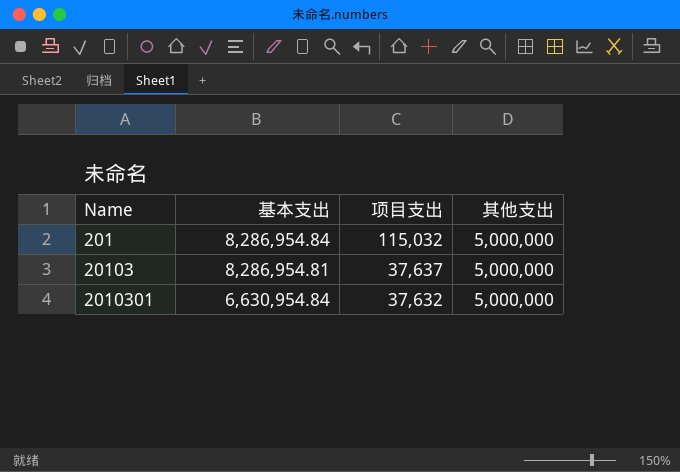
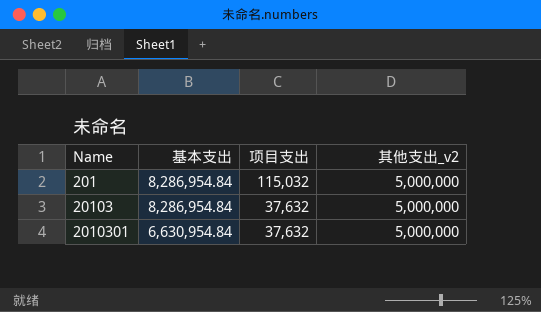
column name: 其他支出 -> 其他支出_v2
20103 | 基本支出: 8,286,954.81 -> 8,286,954.84
20103 | 项目支出: 37,637 -> 37,632

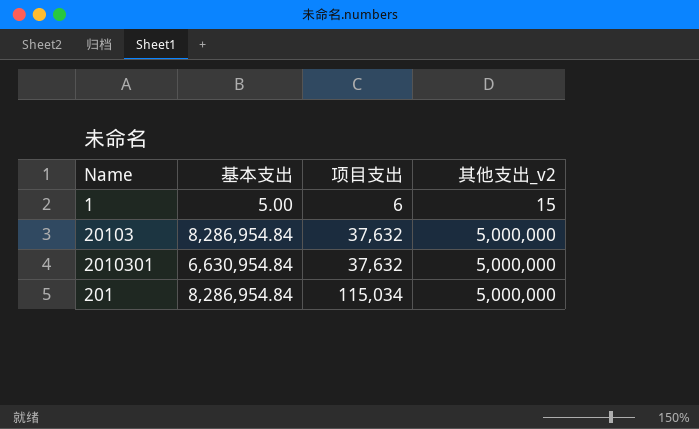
row order: Name ascending -> 项目支出 ascending
row 1: none -> 5.00 | 6 | 15
201 | 项目支出: 115,032 -> 115,034

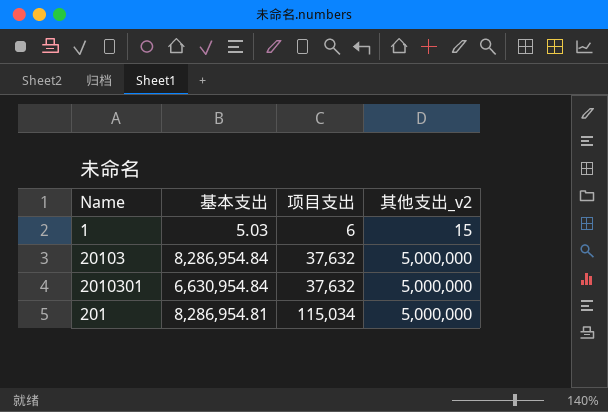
1 | 基本支出: 5.00 -> 5.03
201 | 基本支出: 8,286,954.84 -> 8,286,954.81

